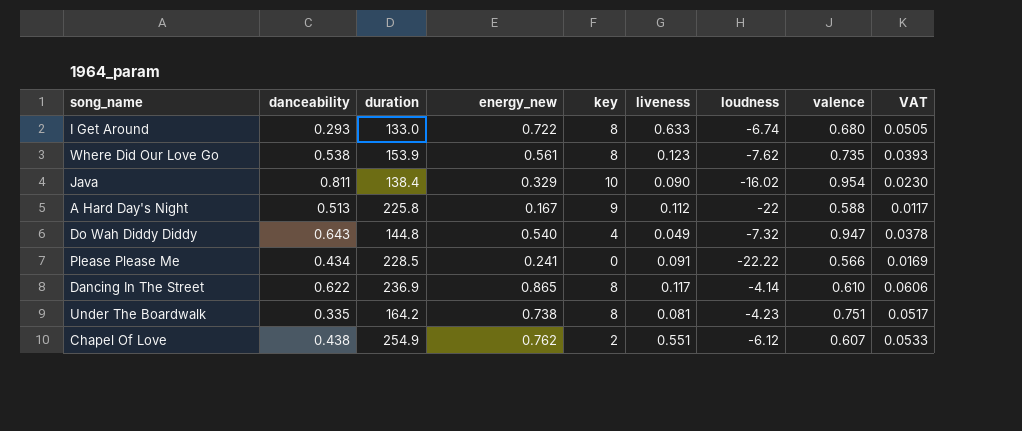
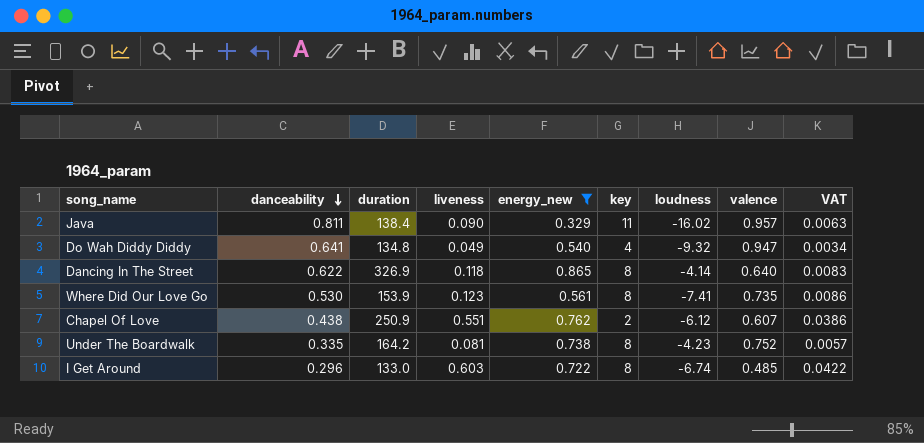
filter: none -> energy_new >= 0.329
row order: none -> danceability descending
column liveness | position: 6 -> 4
column VAT | formula: [energy_new] * 0.07 -> [liveness] * 0.07
Java | key: 10 -> 11
Java | valence: 0.954 -> 0.957
Do Wah Diddy Diddy | danceability: 0.643 -> 0.641
Do Wah Diddy Diddy | duration: 144.8 -> 134.8
Do Wah Diddy Diddy | loudness: -7.32 -> -9.32
Dancing In The Street | duration: 236.9 -> 326.9
Dancing In The Street | liveness: 0.117 -> 0.118
Dancing In The Street | valence: 0.610 -> 0.640
Where Did Our Love Go | danceability: 0.538 -> 0.530
Where Did Our Love Go | loudness: -7.62 -> -7.41
Chapel Of Love | duration: 254.9 -> 250.9
Under The Boardwalk | valence: 0.751 -> 0.752
I Get Around | danceability: 0.293 -> 0.296
I Get Around | liveness: 0.633 -> 0.603
I Get Around | valence: 0.680 -> 0.485

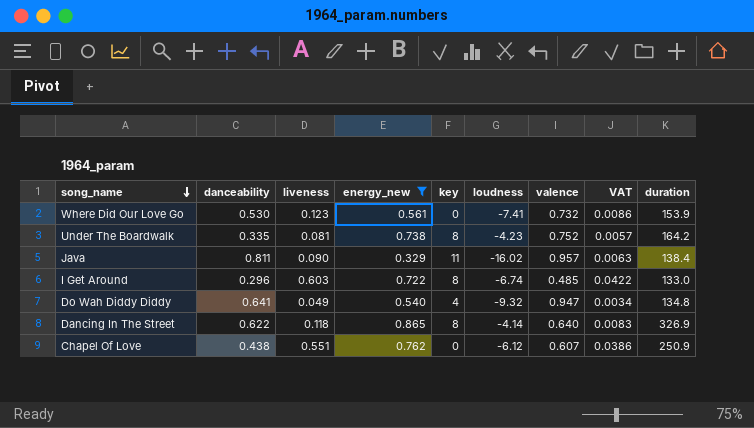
row order: danceability descending -> song_name descending
column duration | position: 3 -> 9
Where Did Our Love Go | key: 8 -> 0
Where Did Our Love Go | valence: 0.735 -> 0.732
Chapel Of Love | key: 2 -> 0

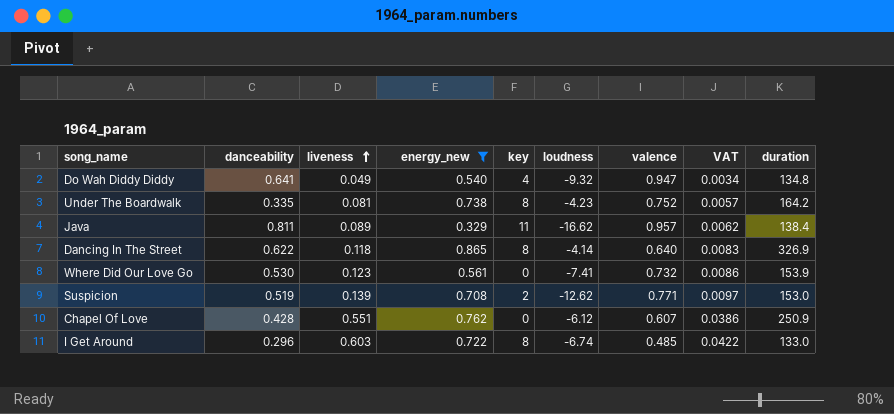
row order: song_name descending -> liveness ascending
Java | liveness: 0.090 -> 0.089
Java | loudness: -16.02 -> -16.62
Java | VAT: 0.0063 -> 0.0062
row Suspicion: none -> 0.519 | 0.139 | 0.708 | 2 | -12.62 | 0.771 | 0.0097 | 153.0
Chapel Of Love | danceability: 0.438 -> 0.428

